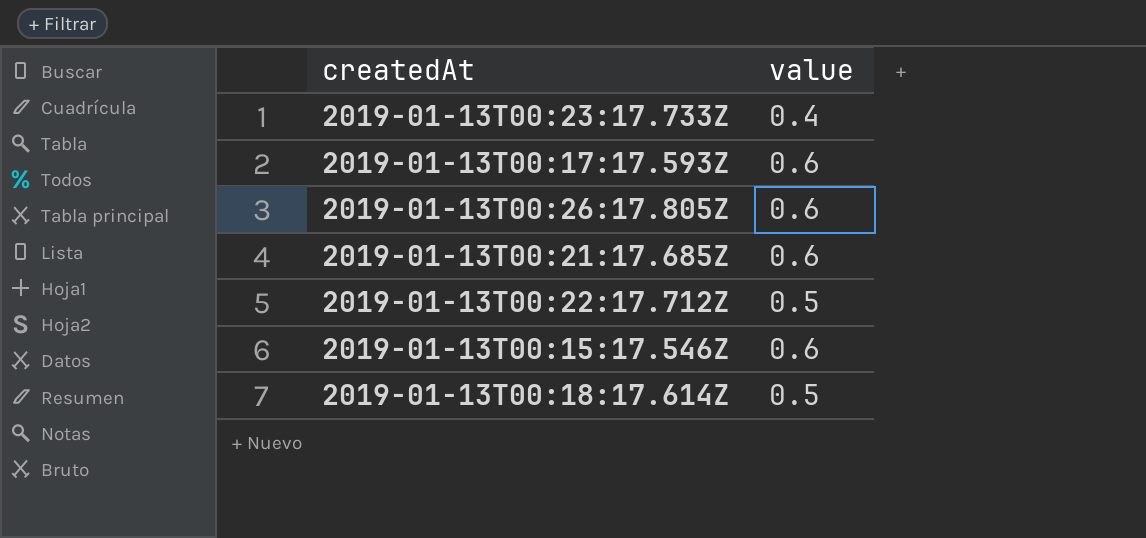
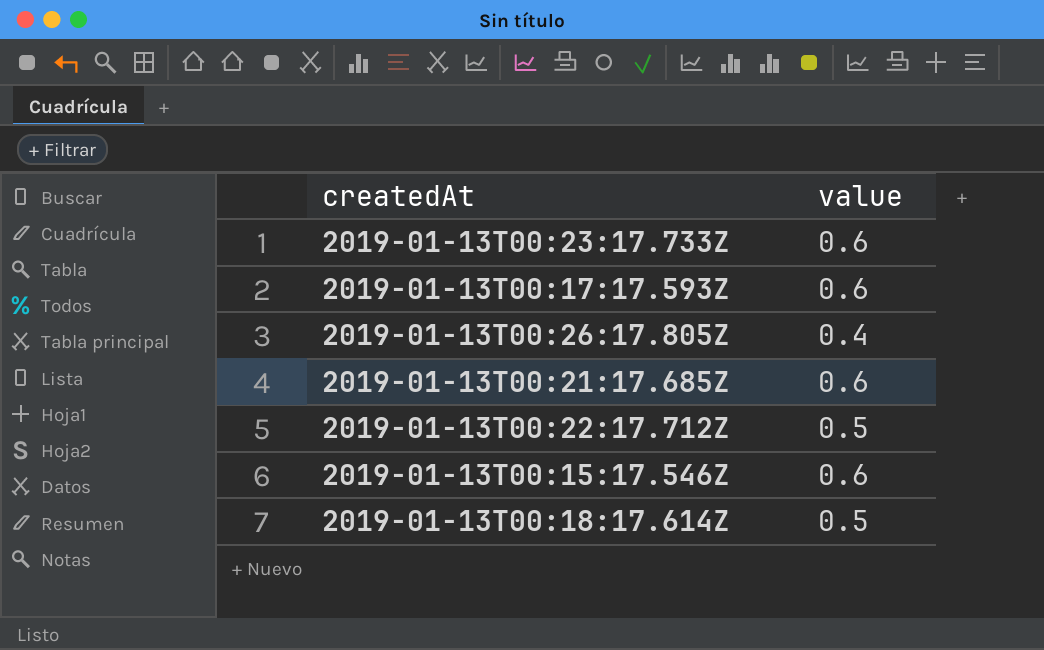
2019-01-13T00:23:17.733Z | value: 0.4 -> 0.6
2019-01-13T00:26:17.805Z | value: 0.6 -> 0.4

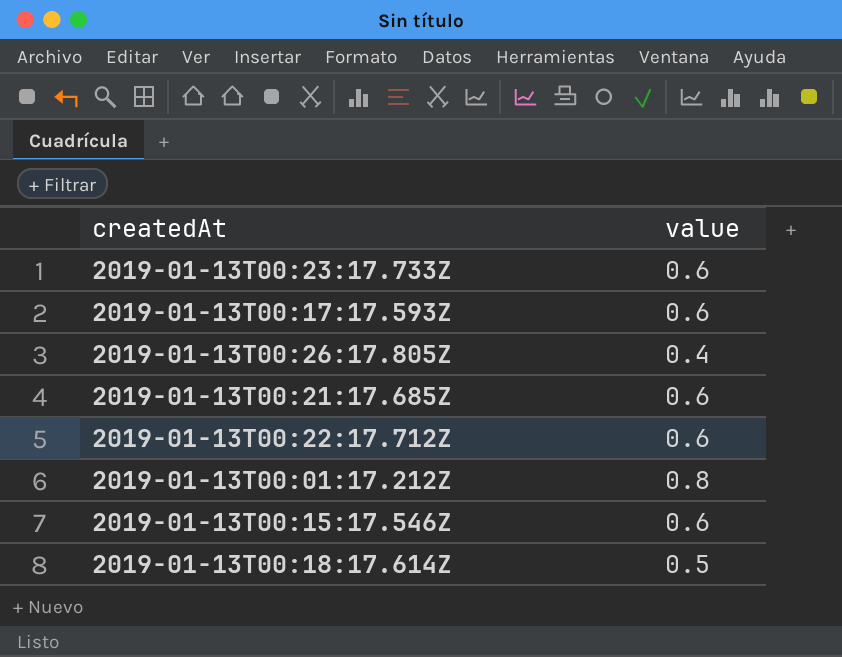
2019-01-13T00:22:17.712Z | value: 0.5 -> 0.6
row 2019-01-13T00:01:17.212Z: none -> 0.8

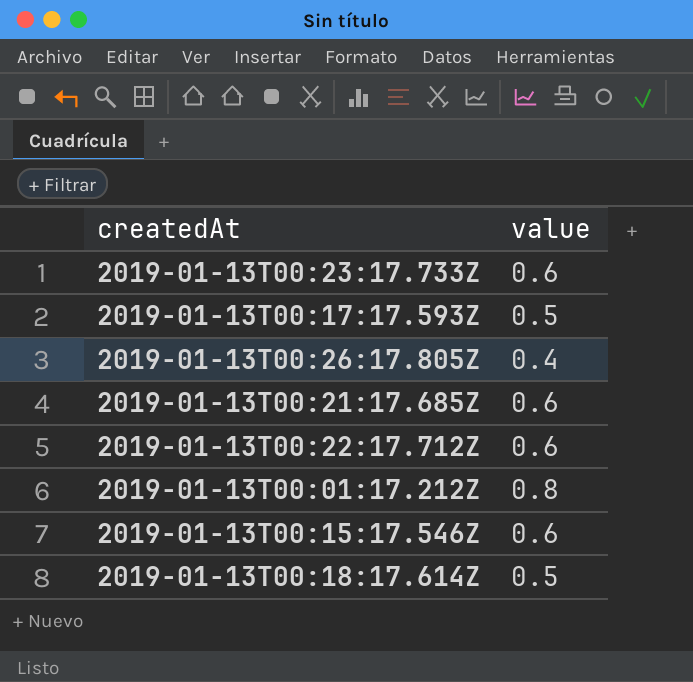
2019-01-13T00:17:17.593Z | value: 0.6 -> 0.5

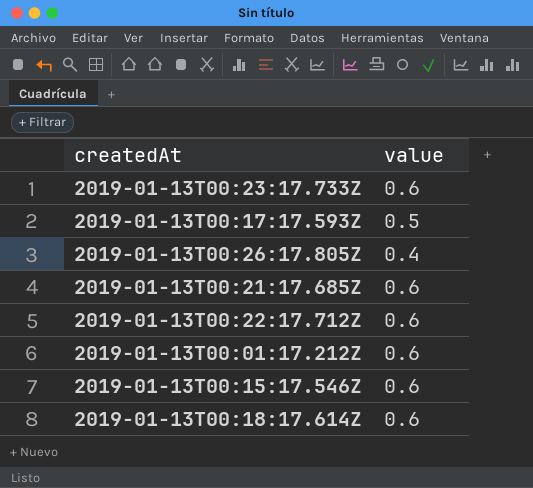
2019-01-13T00:01:17.212Z | value: 0.8 -> 0.6
2019-01-13T00:18:17.614Z | value: 0.5 -> 0.6

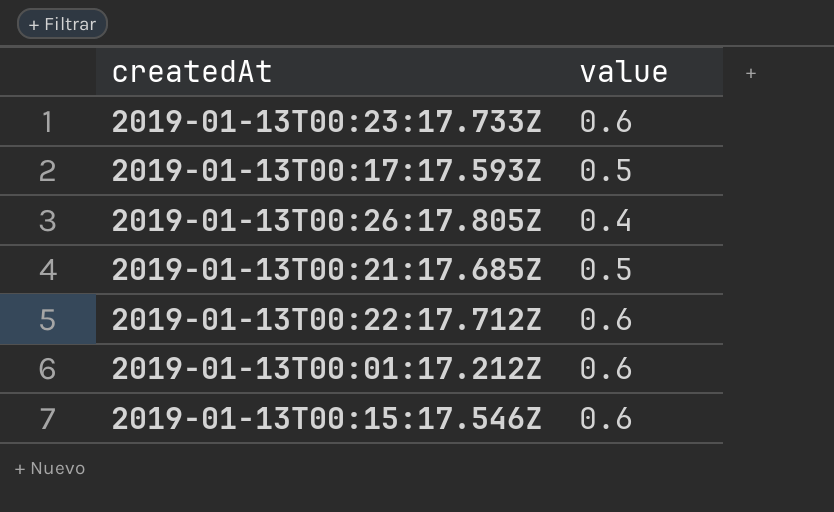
row 2019-01-13T00:18:17.614Z: 0.6 -> none
2019-01-13T00:21:17.685Z | value: 0.6 -> 0.5

